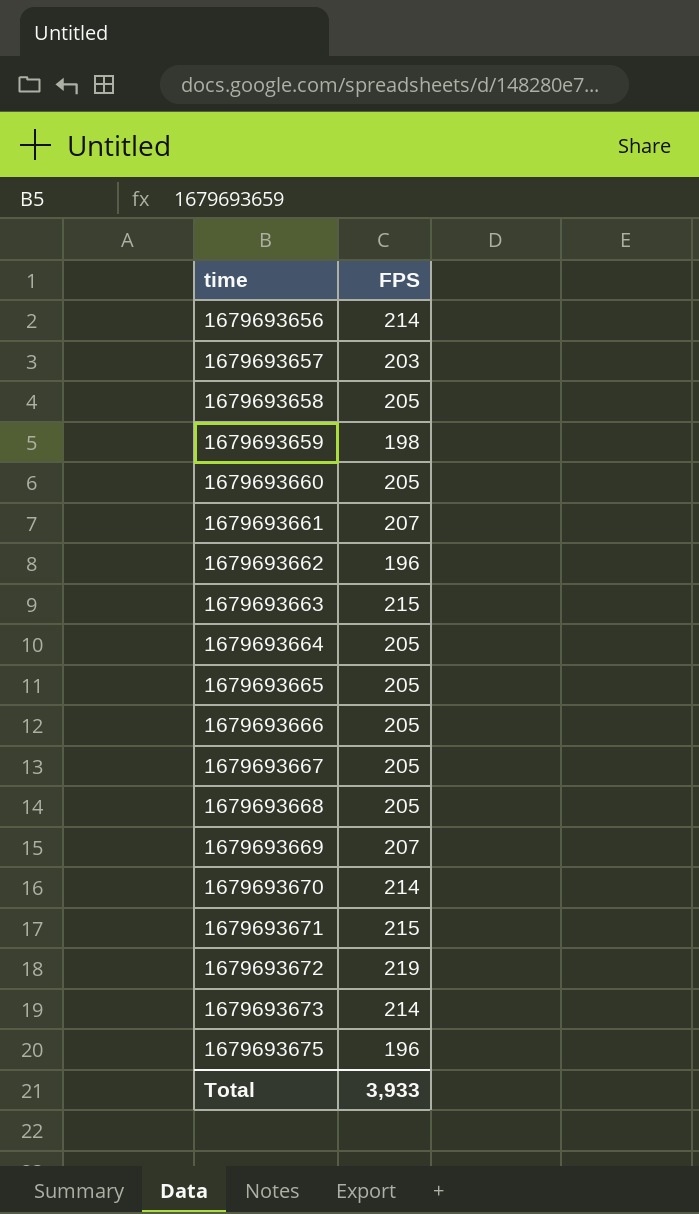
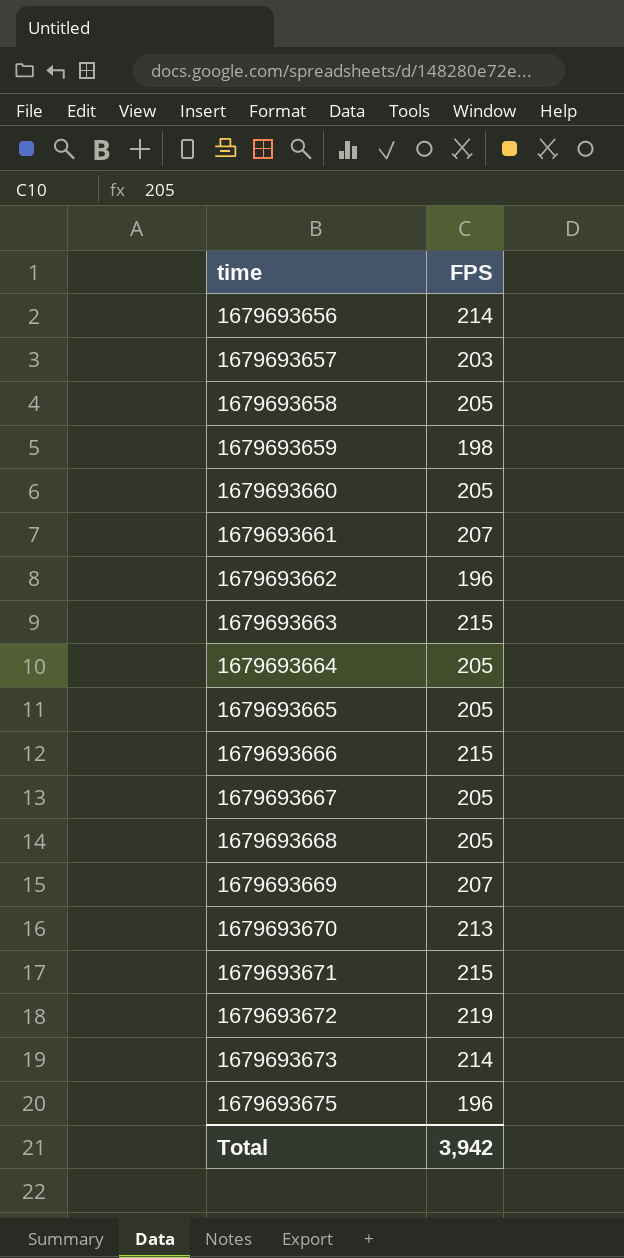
1679693666 | FPS: 205 -> 215
1679693670 | FPS: 214 -> 213
Total | FPS: 3,933 -> 3,942

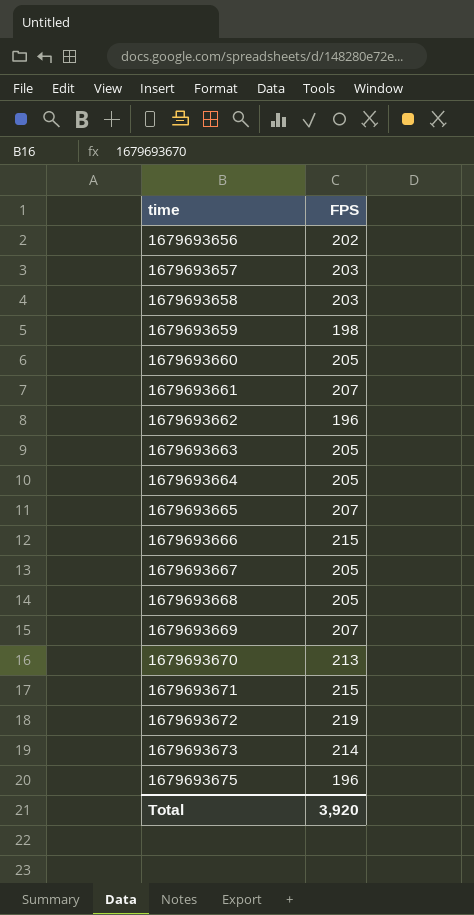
1679693656 | FPS: 214 -> 202
1679693658 | FPS: 205 -> 203
1679693663 | FPS: 215 -> 205
1679693665 | FPS: 205 -> 207
Total | FPS: 3,942 -> 3,920

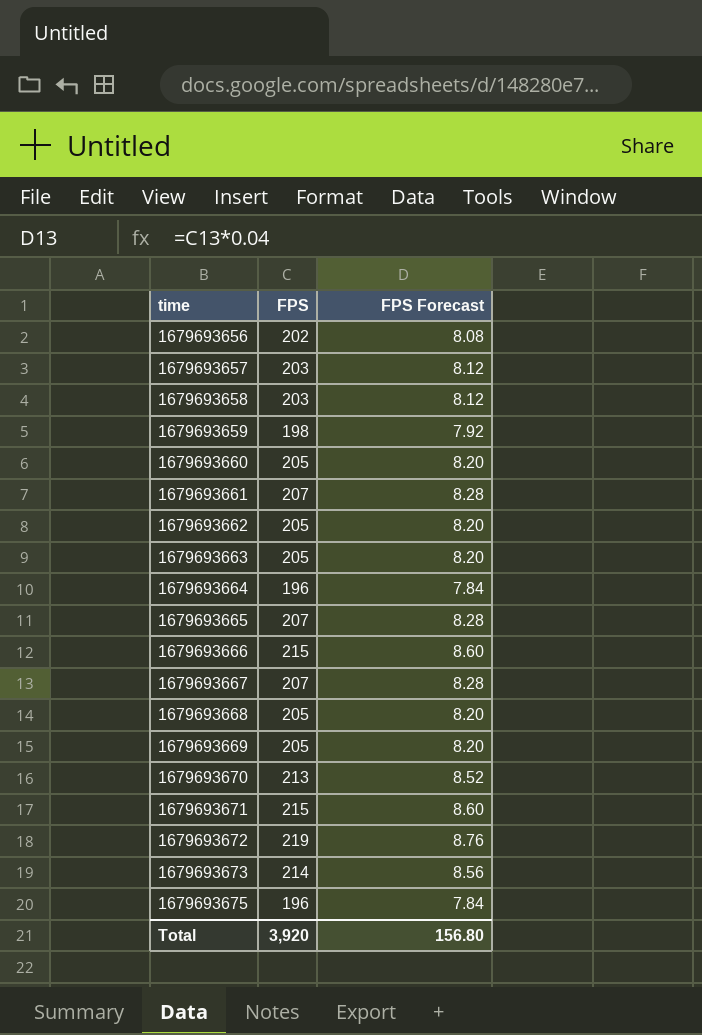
column FPS Forecast | formula: none -> [FPS] * 0.04
1679693662 | FPS: 196 -> 205
1679693664 | FPS: 205 -> 196
1679693667 | FPS: 205 -> 207
1679693669 | FPS: 207 -> 205

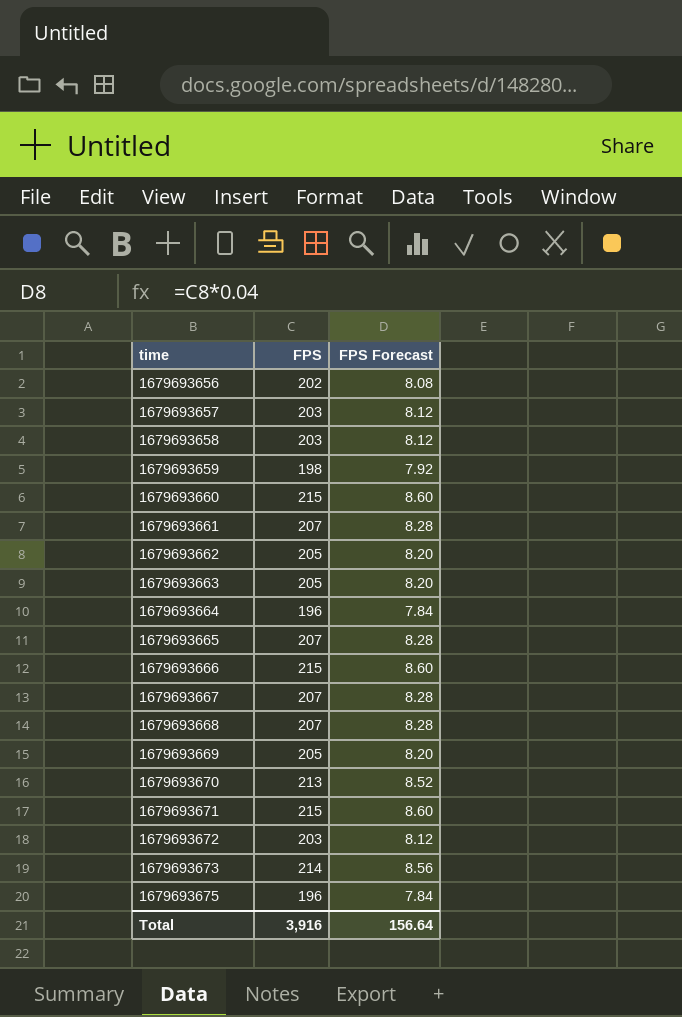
1679693660 | FPS: 205 -> 215
1679693660 | FPS Forecast: 8.20 -> 8.60
1679693668 | FPS: 205 -> 207
1679693668 | FPS Forecast: 8.20 -> 8.28
1679693672 | FPS: 219 -> 203
1679693672 | FPS Forecast: 8.76 -> 8.12
Total | FPS: 3,920 -> 3,916
Total | FPS Forecast: 156.80 -> 156.64

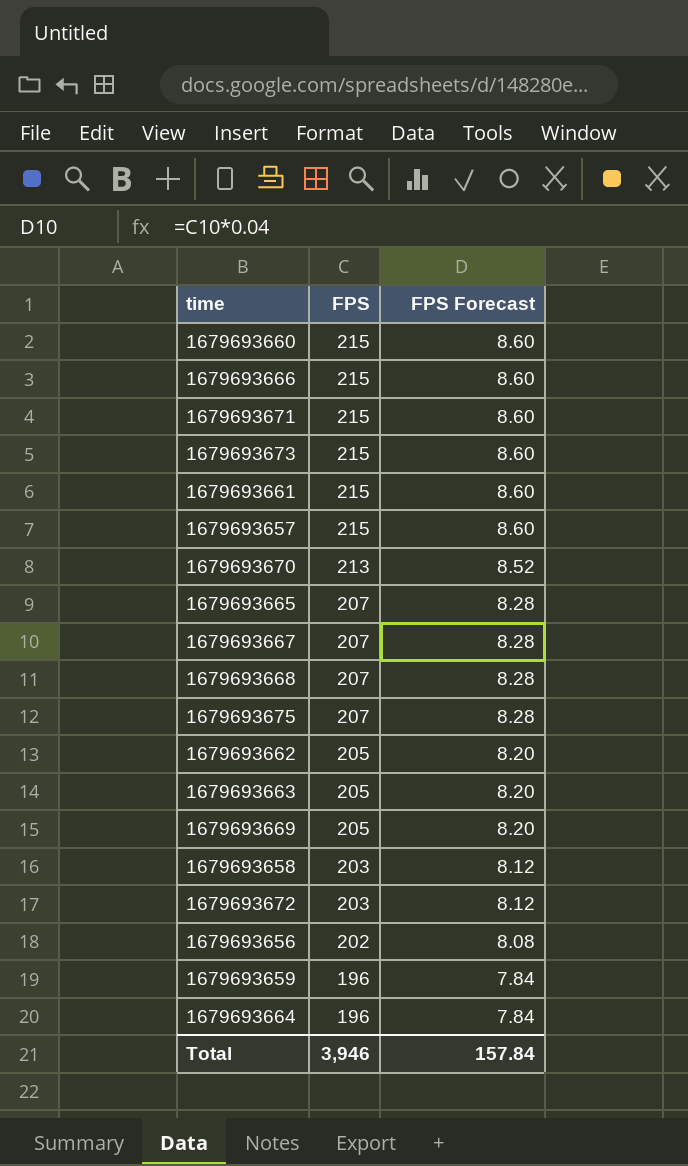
row order: time ascending -> FPS descending
1679693673 | FPS: 214 -> 215
1679693673 | FPS Forecast: 8.56 -> 8.60
1679693661 | FPS: 207 -> 215
1679693661 | FPS Forecast: 8.28 -> 8.60
1679693657 | FPS: 203 -> 215
1679693657 | FPS Forecast: 8.12 -> 8.60
1679693675 | FPS: 196 -> 207
1679693675 | FPS Forecast: 7.84 -> 8.28
1679693659 | FPS: 198 -> 196
1679693659 | FPS Forecast: 7.92 -> 7.84
Total | FPS: 3,916 -> 3,946
Total | FPS Forecast: 156.64 -> 157.84

